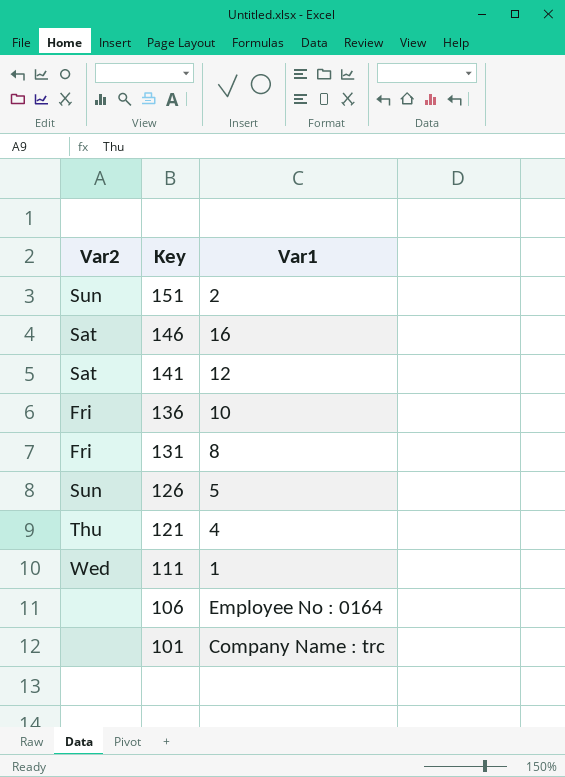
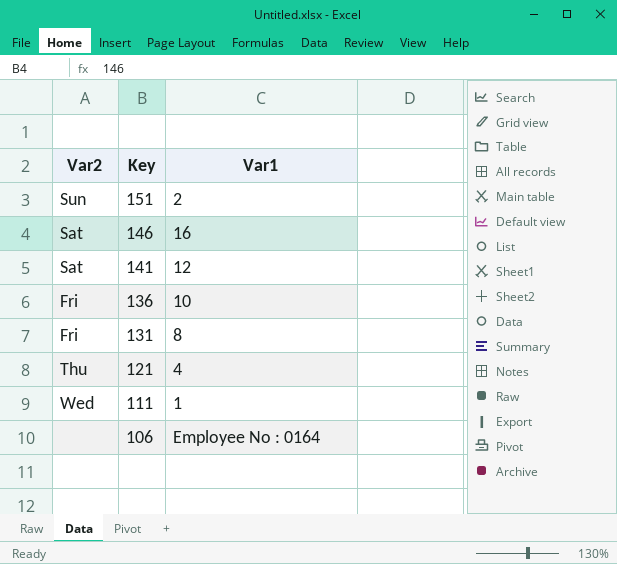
row 126: Sun | 5 -> none
row 101: none | Company Name : trc -> none

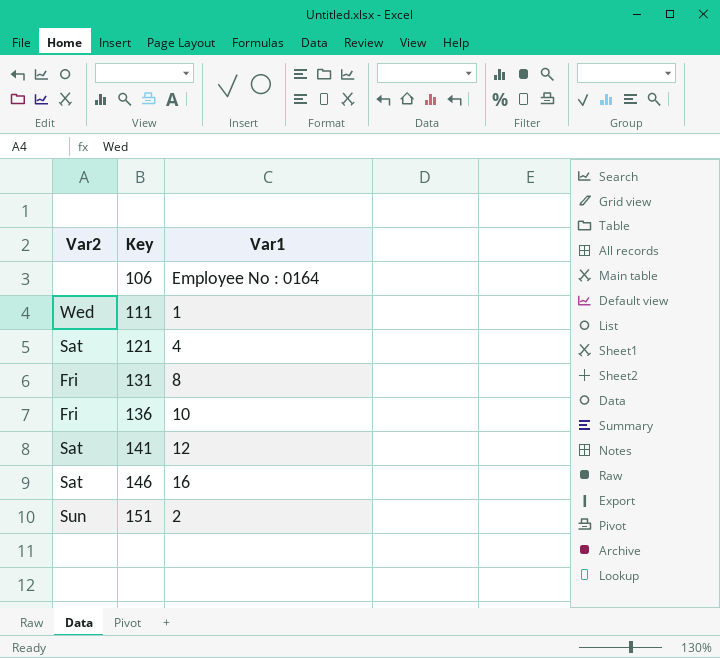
row order: Key descending -> Key ascending
121 | Var2: Thu -> Sat

